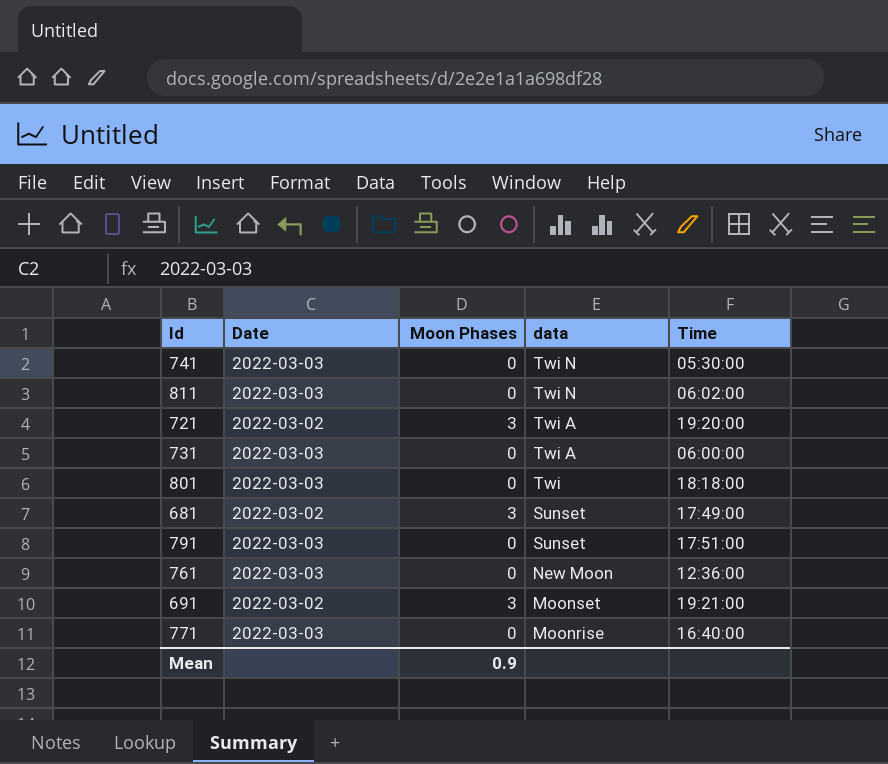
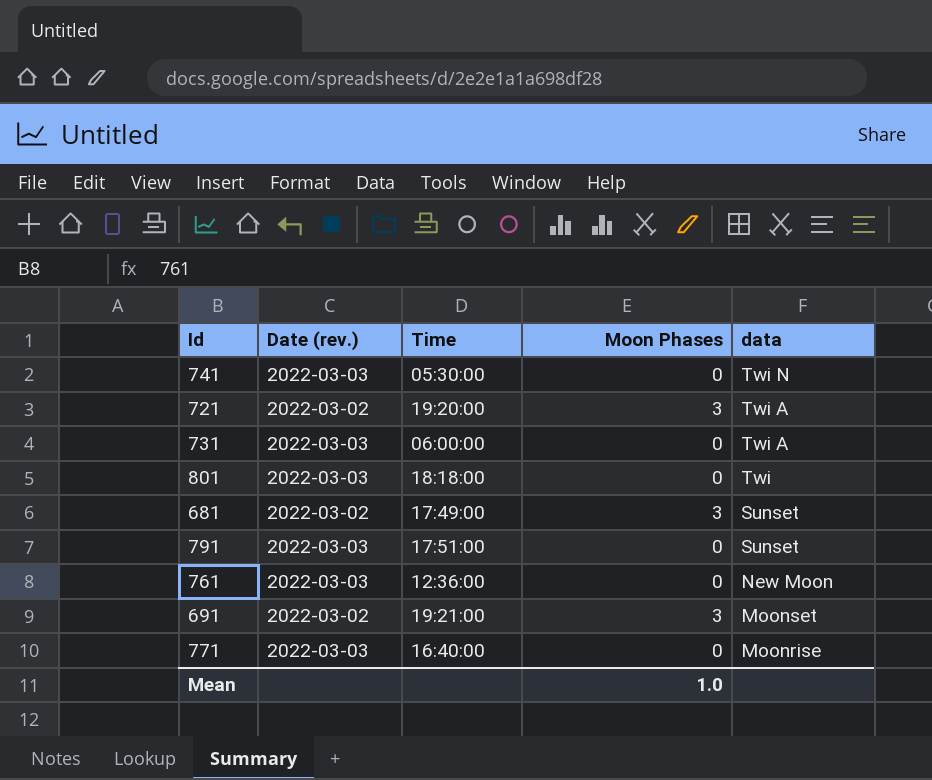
column name: Date -> Date (rev.)
column Time | position: 5 -> 3
row 811: 2022-03-03 | 0 | Twi N | 06:02:00 -> none
Mean | Moon Phases: 0.9 -> 1.0

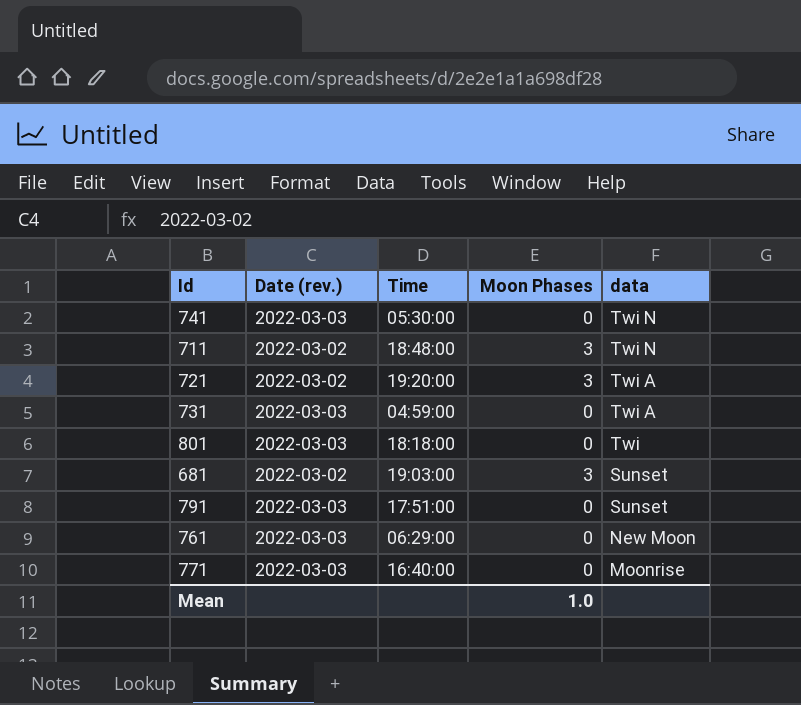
row 691: 2022-03-02 | 19:21:00 | 3 | Moonset -> none
row 711: none -> 2022-03-02 | 18:48:00 | 3 | Twi N
731 | Time: 06:00:00 -> 04:59:00
681 | Time: 17:49:00 -> 19:03:00
761 | Time: 12:36:00 -> 06:29:00

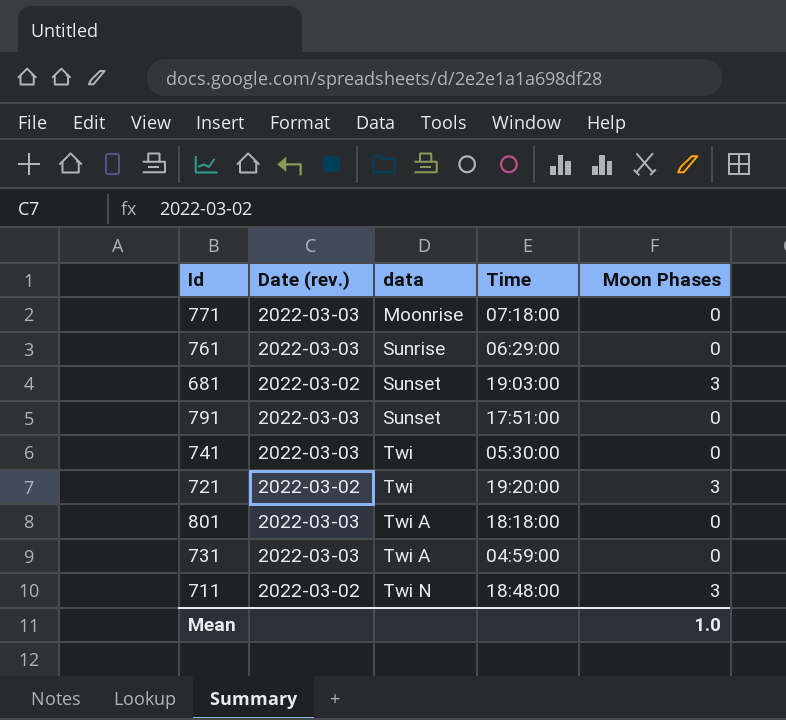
row order: data descending -> data ascending
column data | position: 5 -> 3
771 | Time: 16:40:00 -> 07:18:00
761 | data: New Moon -> Sunrise
741 | data: Twi N -> Twi
721 | data: Twi A -> Twi
801 | data: Twi -> Twi A

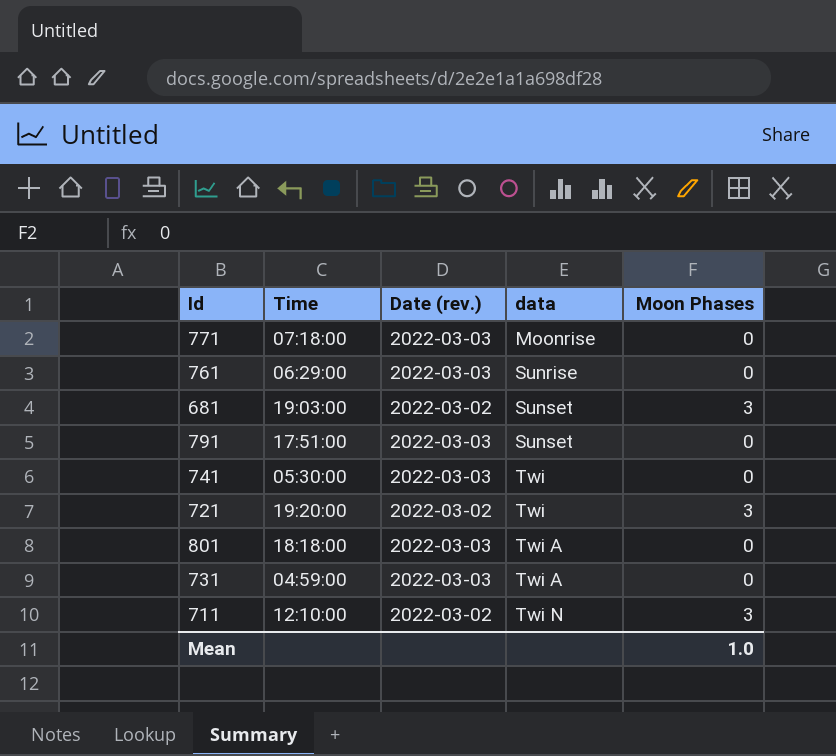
column Time | position: 4 -> 2
711 | Time: 18:48:00 -> 12:10:00

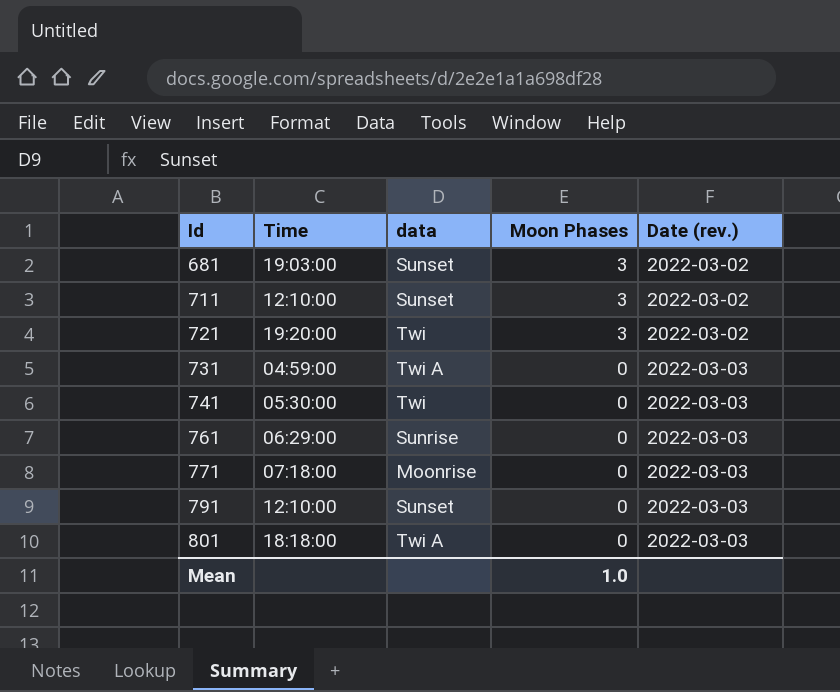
row order: data ascending -> Id ascending
column Date (rev.) | position: 3 -> 5
711 | data: Twi N -> Sunset
791 | Time: 17:51:00 -> 12:10:00

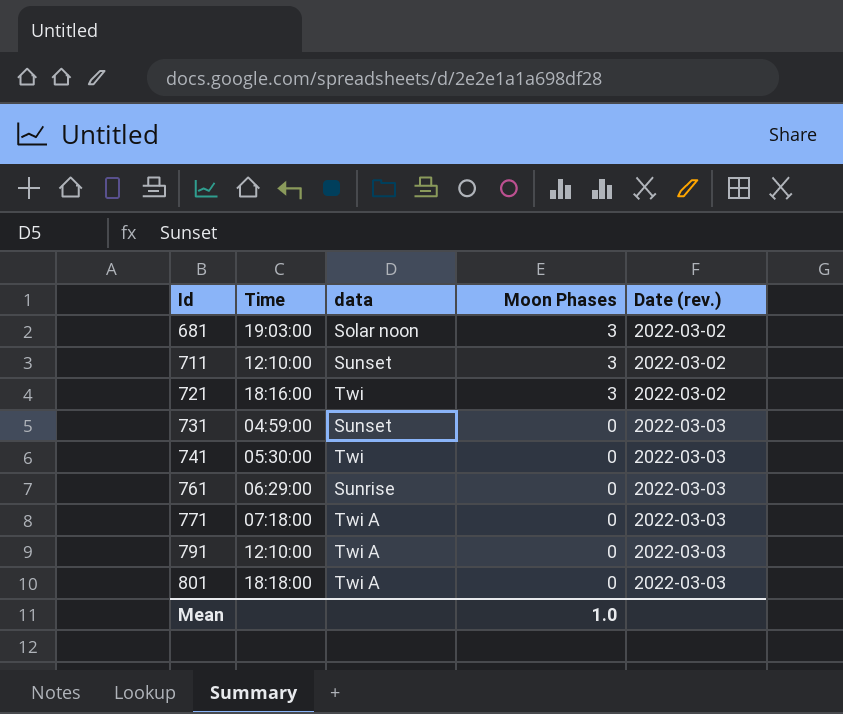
681 | data: Sunset -> Solar noon
721 | Time: 19:20:00 -> 18:16:00
731 | data: Twi A -> Sunset
771 | data: Moonrise -> Twi A
791 | data: Sunset -> Twi A

